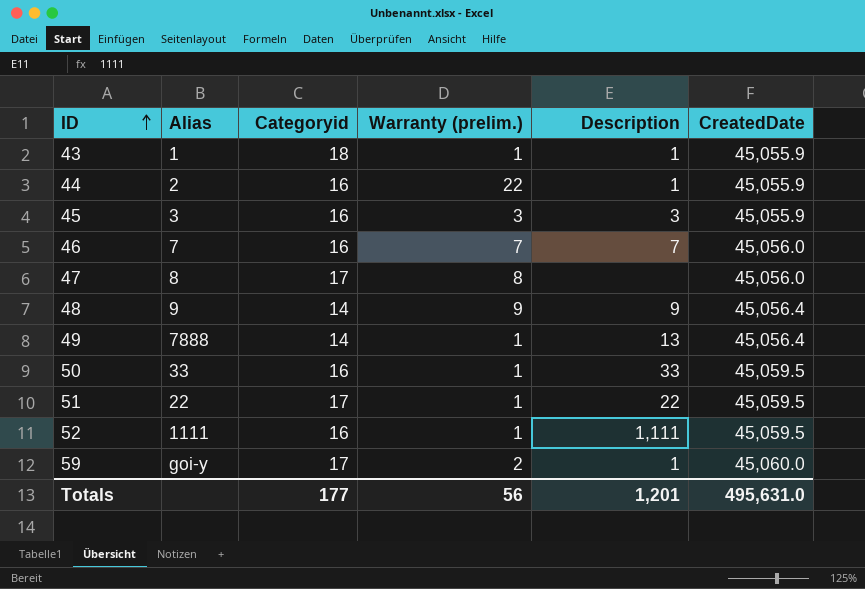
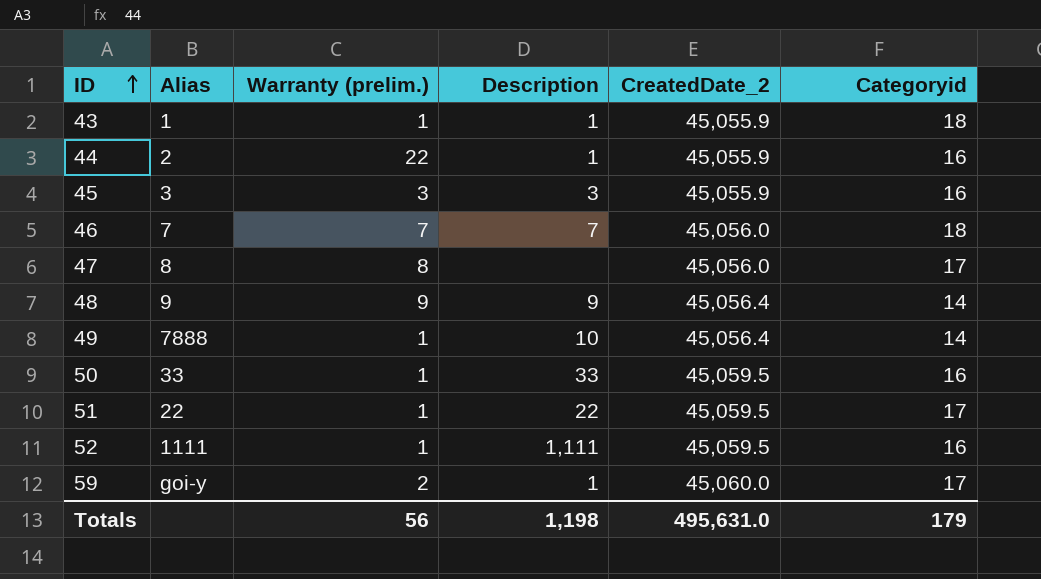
column name: CreatedDate -> CreatedDate_2
column Categoryid | position: 3 -> 6
46 | Categoryid: 16 -> 18
49 | Description: 13 -> 10
Totals | Description: 1,201 -> 1,198
Totals | Categoryid: 177 -> 179

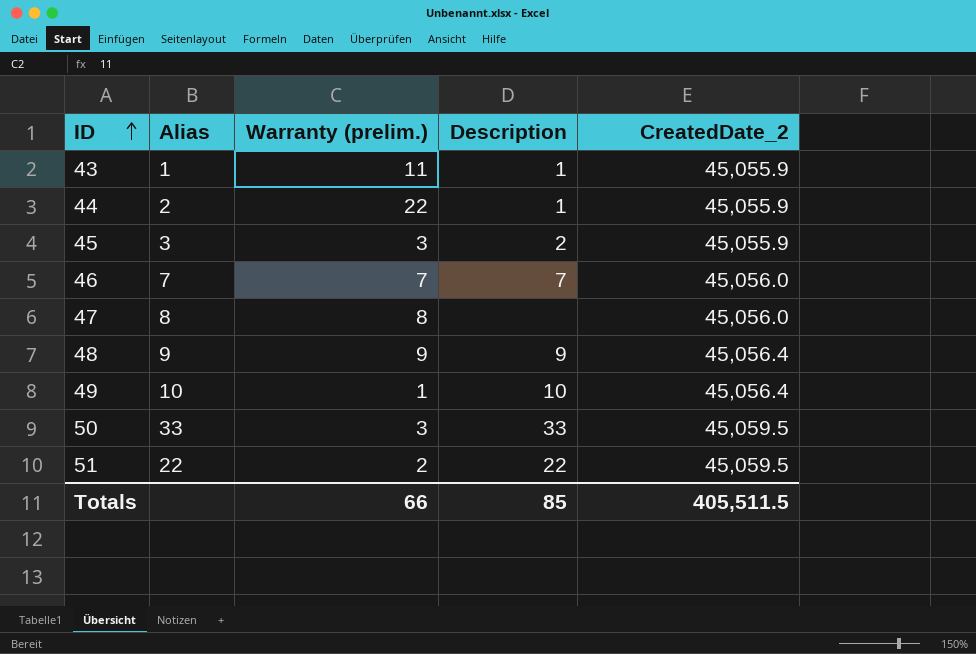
column Categoryid | position: 6 -> none
row 52: 1111 | 1 | 1,111 | 45,059.5 | 16 -> none
row 59: goi-y | 2 | 1 | 45,060.0 | 17 -> none
43 | Warranty (prelim.): 1 -> 11
45 | Description: 3 -> 2
49 | Alias: 7888 -> 10
50 | Warranty (prelim.): 1 -> 3
51 | Warranty (prelim.): 1 -> 2
Totals | Warranty (prelim.): 56 -> 66
Totals | Description: 1,198 -> 85
Totals | CreatedDate_2: 495,631.0 -> 405,511.5

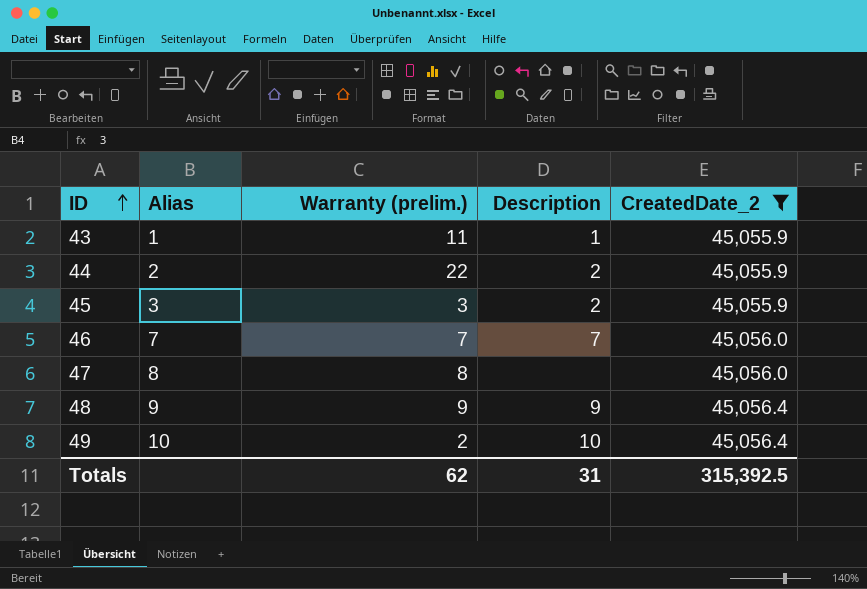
filter: none -> CreatedDate_2 != 45,059.5
44 | Description: 1 -> 2
49 | Warranty (prelim.): 1 -> 2
Totals | Warranty (prelim.): 66 -> 62
Totals | Description: 85 -> 31
Totals | CreatedDate_2: 405,511.5 -> 315,392.5

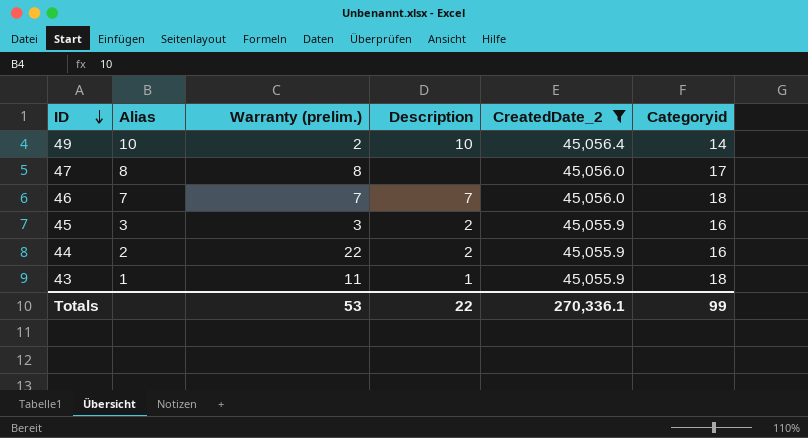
row order: ID ascending -> ID descending
column Categoryid | position: none -> 6
row 48: 9 | 9 | 9 | 45,056.4 -> none
Totals | Warranty (prelim.): 62 -> 53
Totals | Description: 31 -> 22
Totals | CreatedDate_2: 315,392.5 -> 270,336.1

